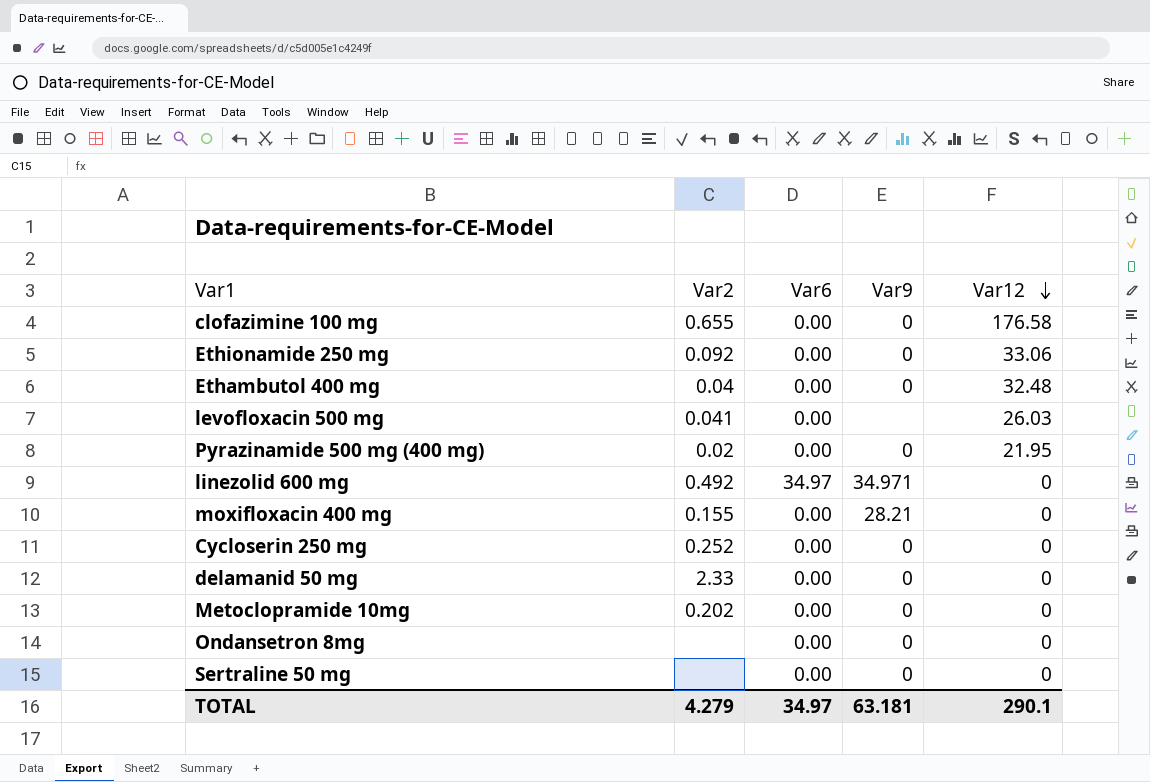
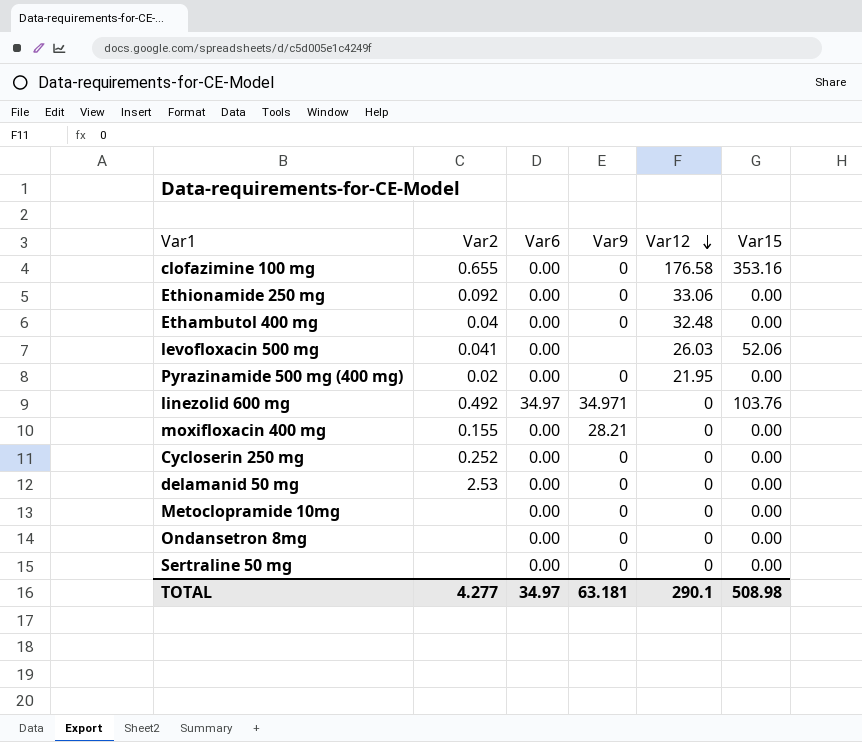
column Var15 | position: none -> 6
delamanid 50 mg | Var2: 2.33 -> 2.53
Metoclopramide 10mg | Var2: 0.202 -> none
TOTAL | Var2: 4.279 -> 4.277

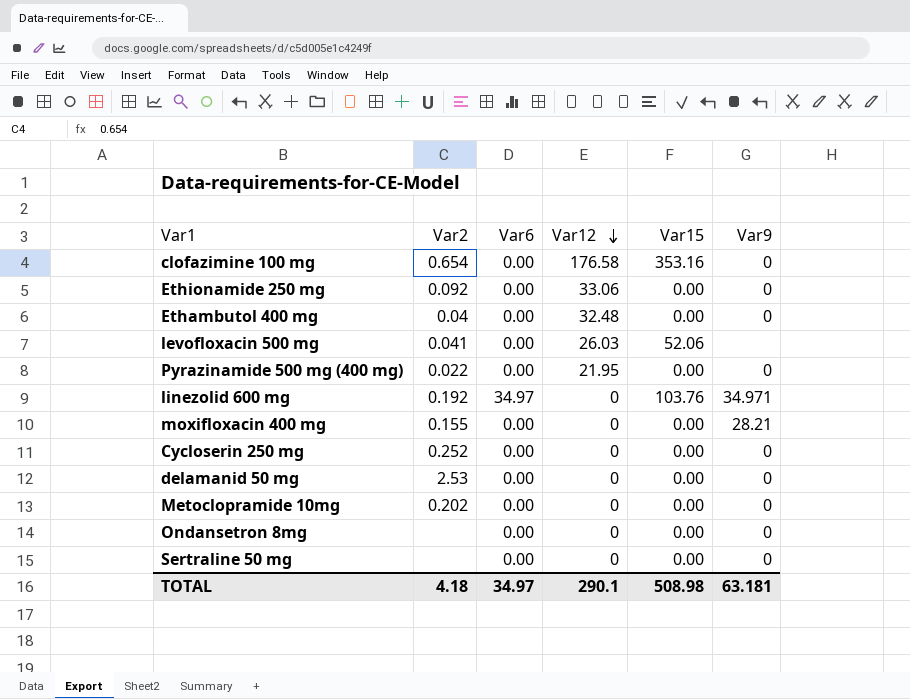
column Var9 | position: 4 -> 6
clofazimine 100 mg | Var2: 0.655 -> 0.654
Pyrazinamide 500 mg (400 mg) | Var2: 0.02 -> 0.022
linezolid 600 mg | Var2: 0.492 -> 0.192
Metoclopramide 10mg | Var2: none -> 0.202
TOTAL | Var2: 4.277 -> 4.18

